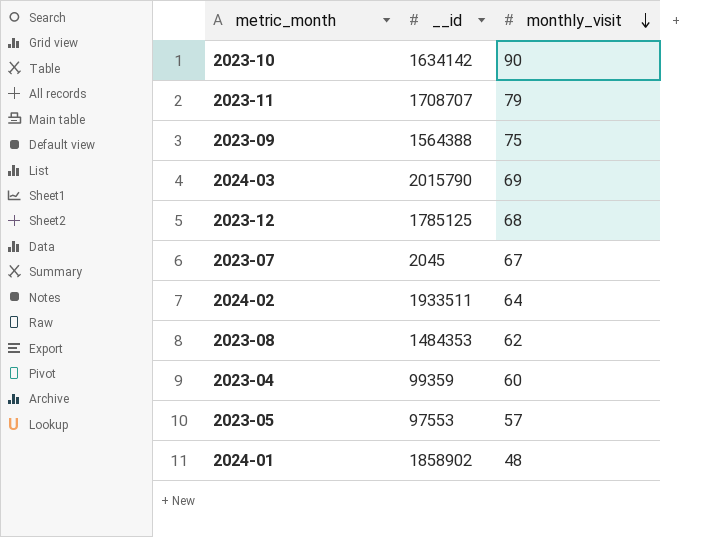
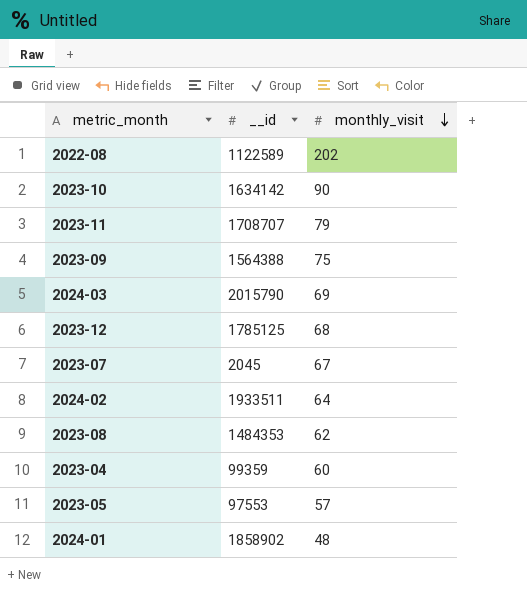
row 2022-08: none -> 1122589 | 202

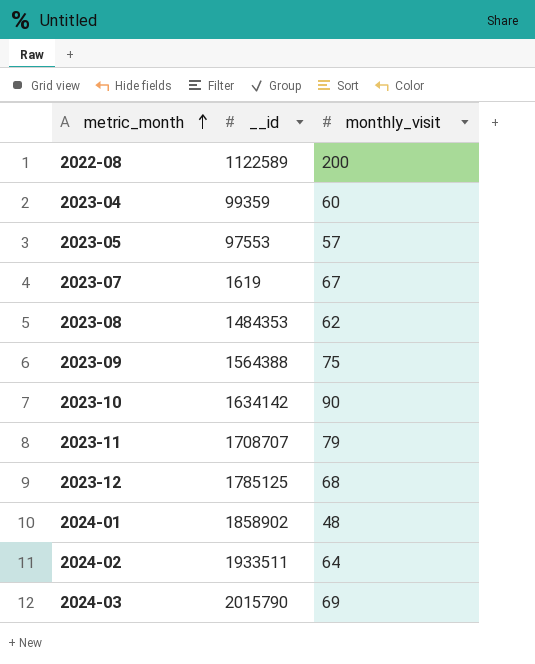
row order: monthly_visit descending -> metric_month ascending
2022-08 | monthly_visit: 202 -> 200
2023-07 | __id: 2045 -> 1619

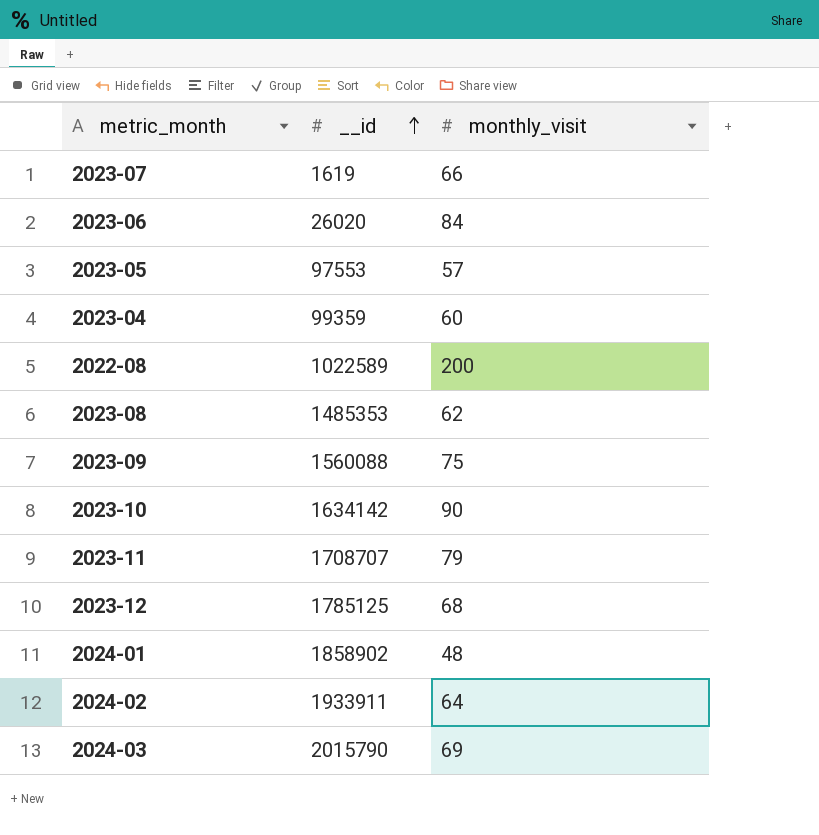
row order: metric_month ascending -> __id ascending
2023-07 | monthly_visit: 67 -> 66
row 2023-06: none -> 26020 | 84
2022-08 | __id: 1122589 -> 1022589
2023-08 | __id: 1484353 -> 1485353
2023-09 | __id: 1564388 -> 1560088
2024-02 | __id: 1933511 -> 1933911

